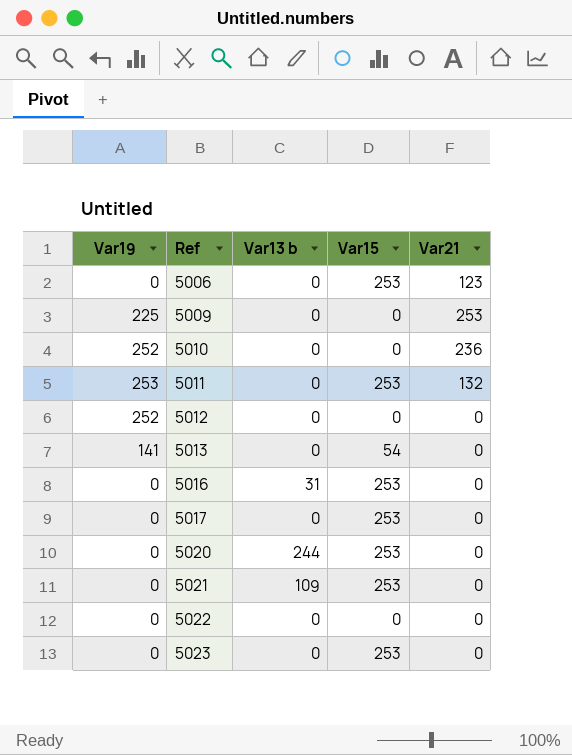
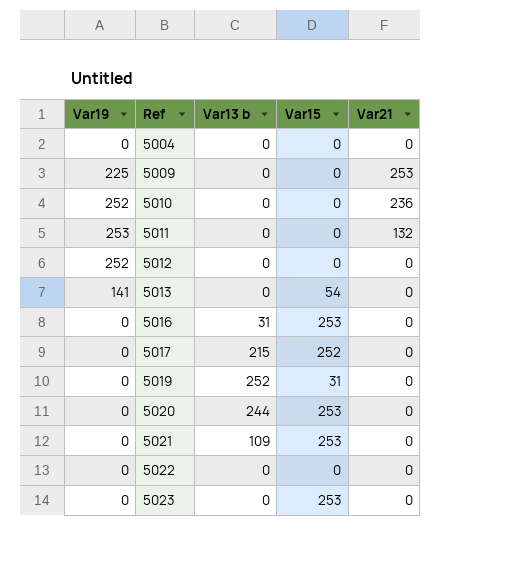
row 5006: 0 | 0 | 253 | 123 -> none
row 5004: none -> 0 | 0 | 0 | 0
5011 | Var15: 253 -> 0
5017 | Var13 b: 0 -> 215
5017 | Var15: 253 -> 252
row 5019: none -> 0 | 252 | 31 | 0

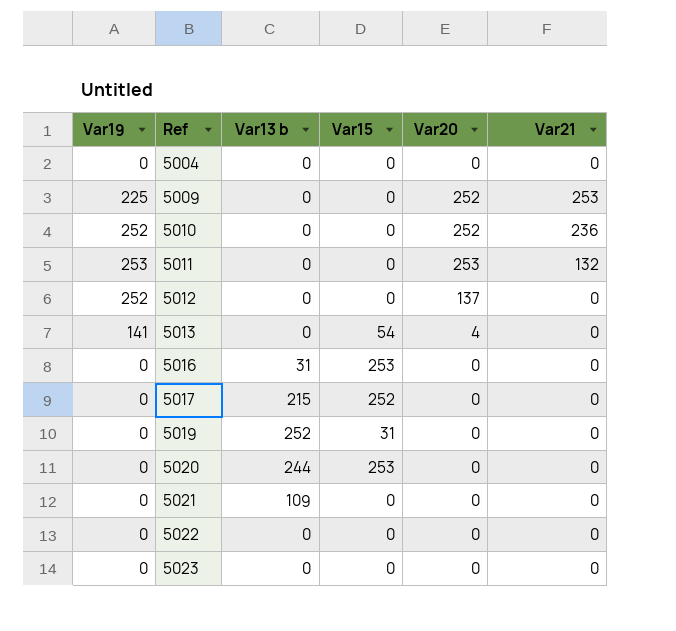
column Var20 | position: none -> 5
5021 | Var15: 253 -> 0
5023 | Var15: 253 -> 0

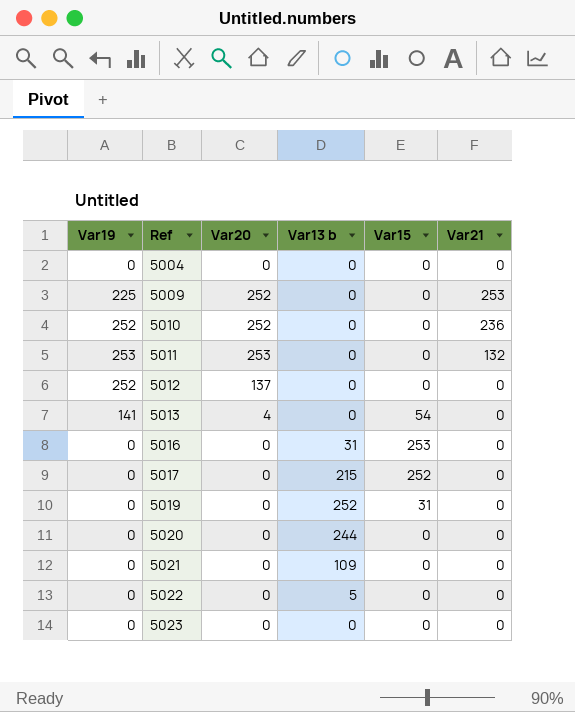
column Var20 | position: 5 -> 3
5020 | Var15: 253 -> 0
5022 | Var13 b: 0 -> 5

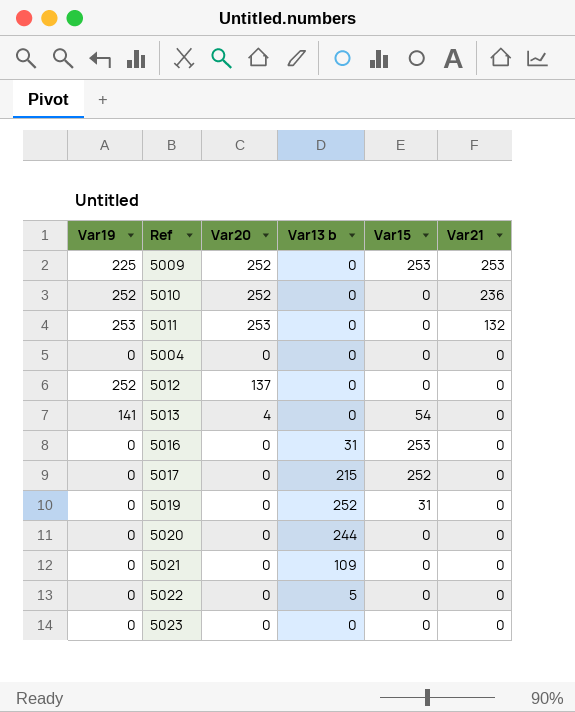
row order: Ref ascending -> Var21 descending
5009 | Var15: 0 -> 253

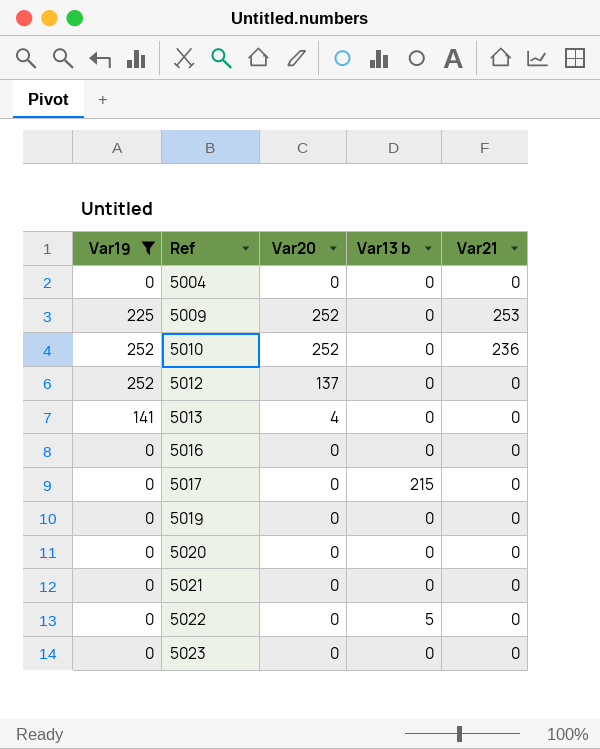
filter: none -> Var19 != 253
row order: Var21 descending -> Ref ascending
column Var15 | position: 5 -> none
5016 | Var13 b: 31 -> 0
5019 | Var13 b: 252 -> 0
5020 | Var13 b: 244 -> 0
5021 | Var13 b: 109 -> 0

